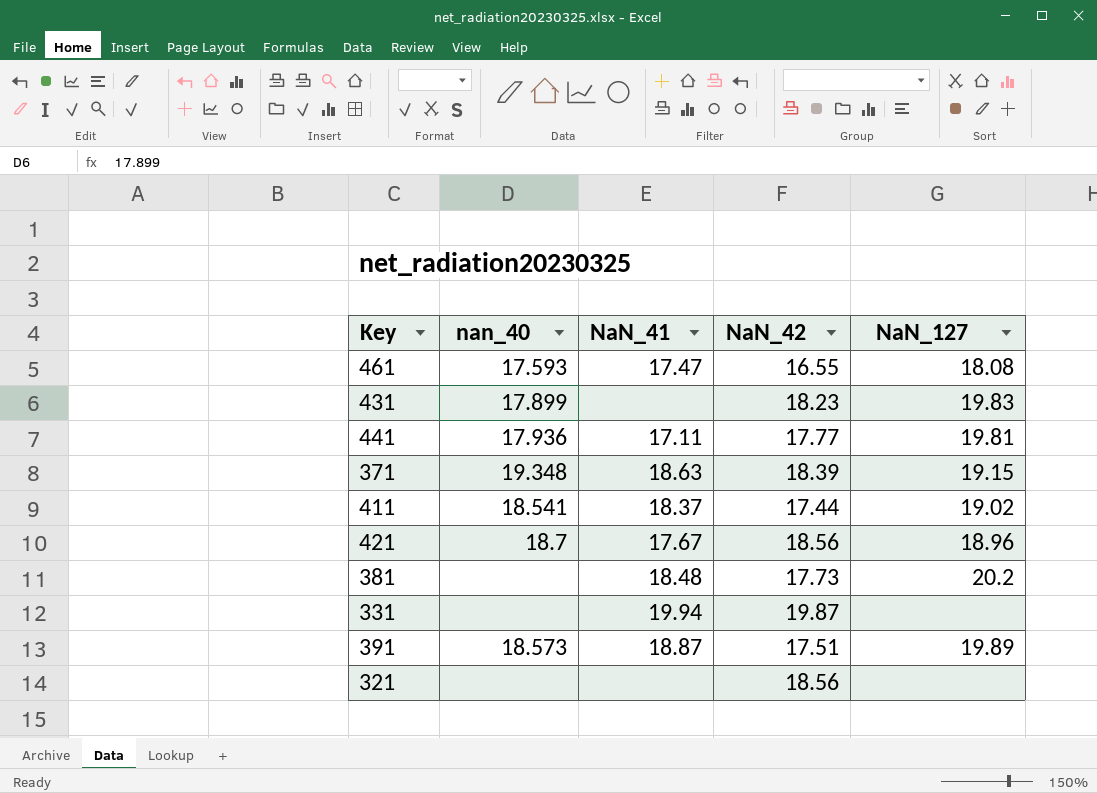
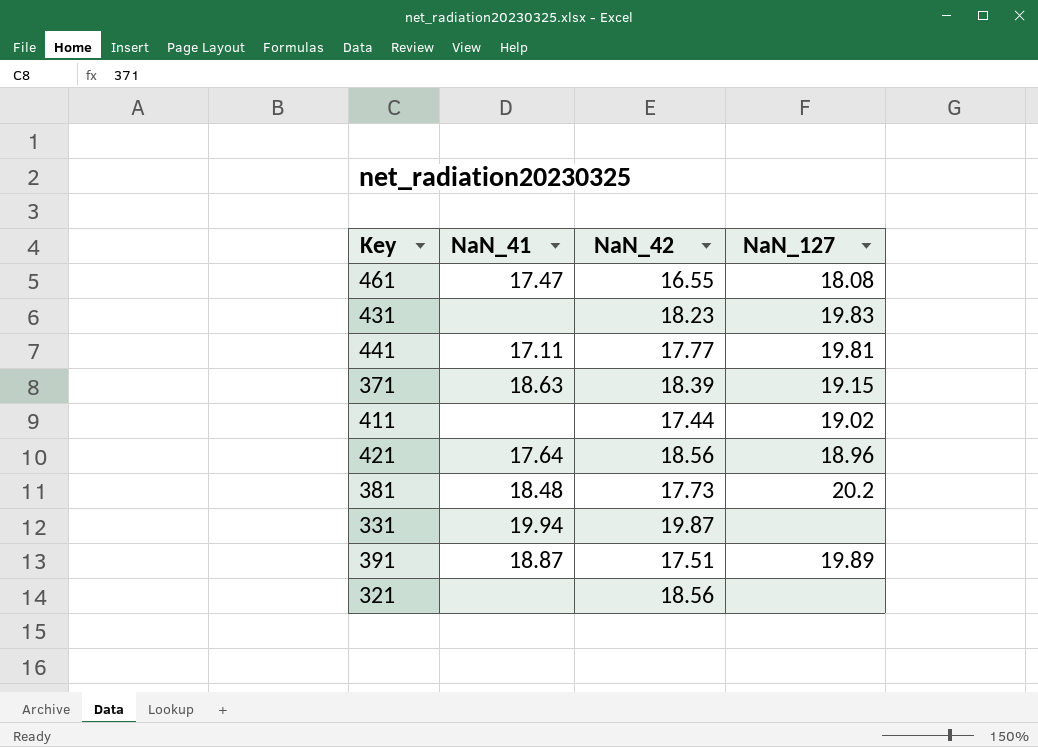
column nan_40 | position: 2 -> none
411 | NaN_41: 18.37 -> none
421 | NaN_41: 17.67 -> 17.64

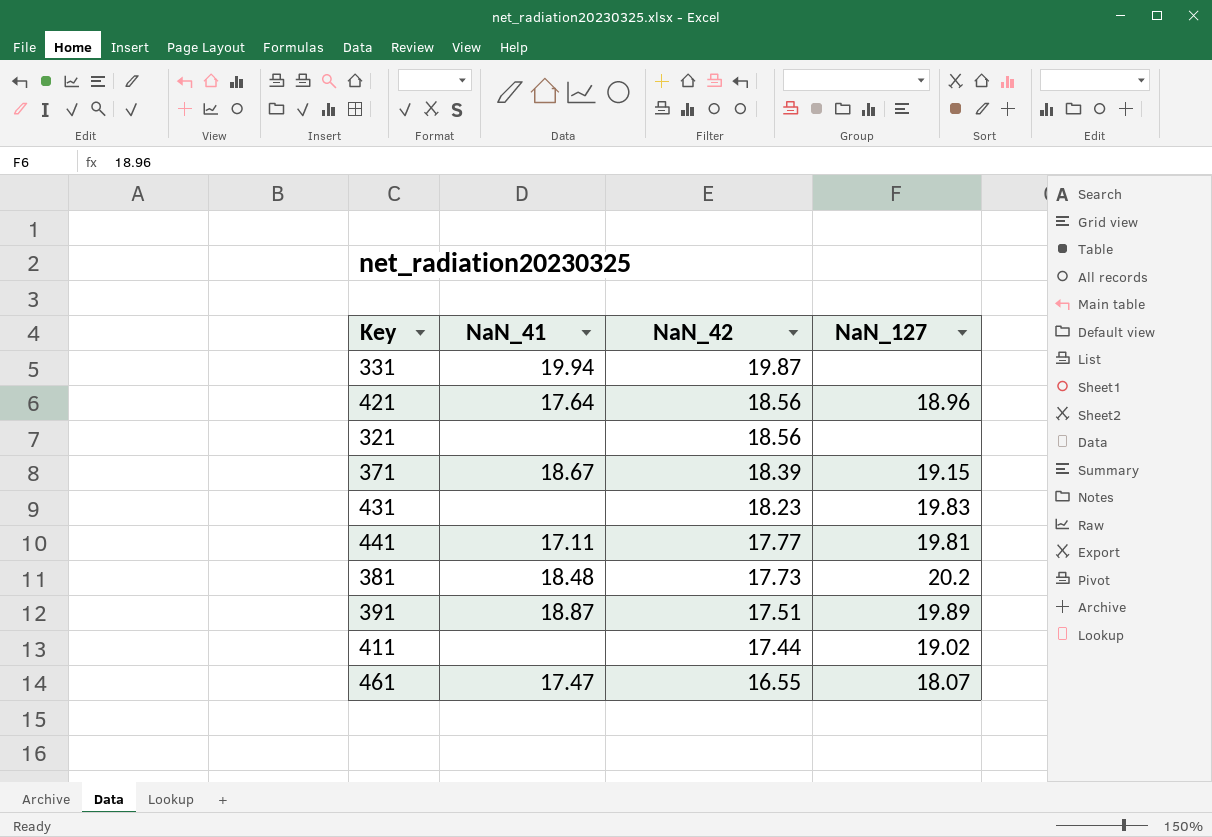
row order: none -> NaN_42 descending
371 | NaN_41: 18.63 -> 18.67
461 | NaN_127: 18.08 -> 18.07

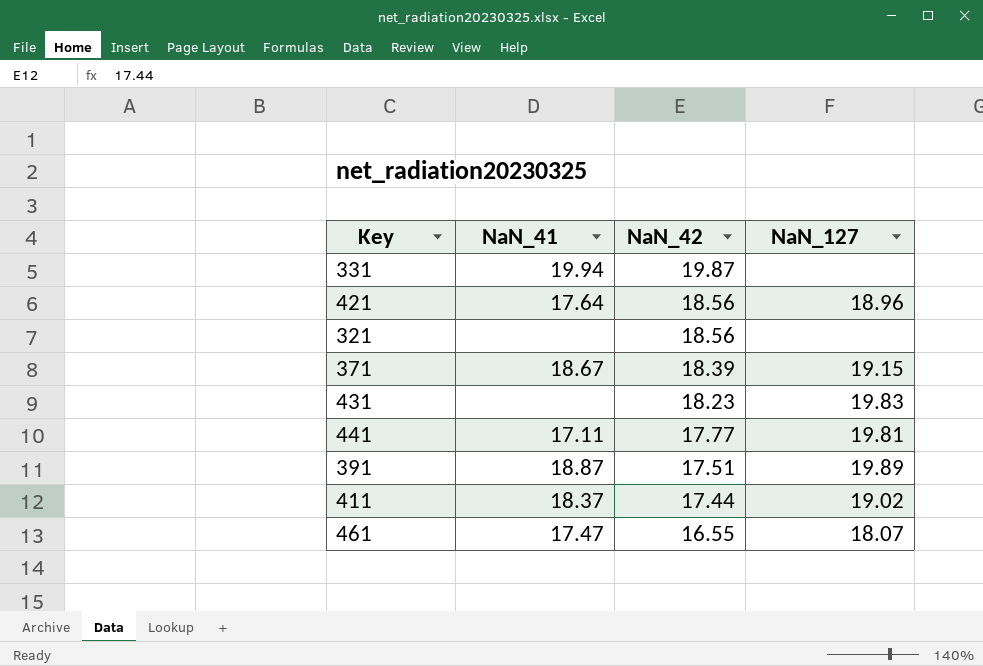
row 381: 18.48 | 17.73 | 20.2 -> none
411 | NaN_41: none -> 18.37

